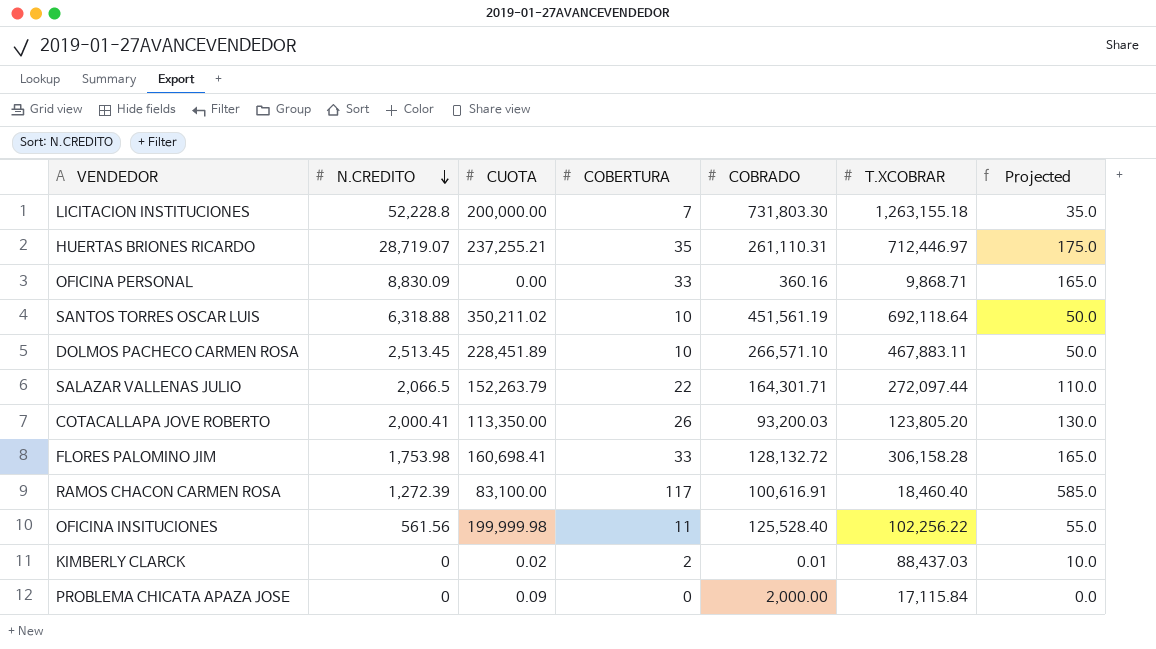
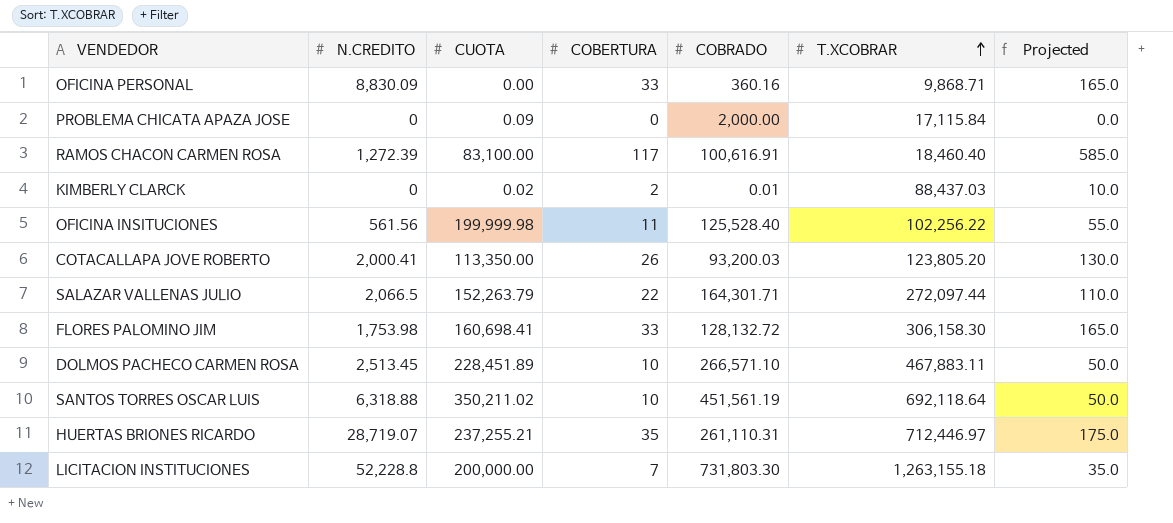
row order: N.CREDITO descending -> T.XCOBRAR ascending
FLORES PALOMINO JIM | T.XCOBRAR: 306,158.28 -> 306,158.30

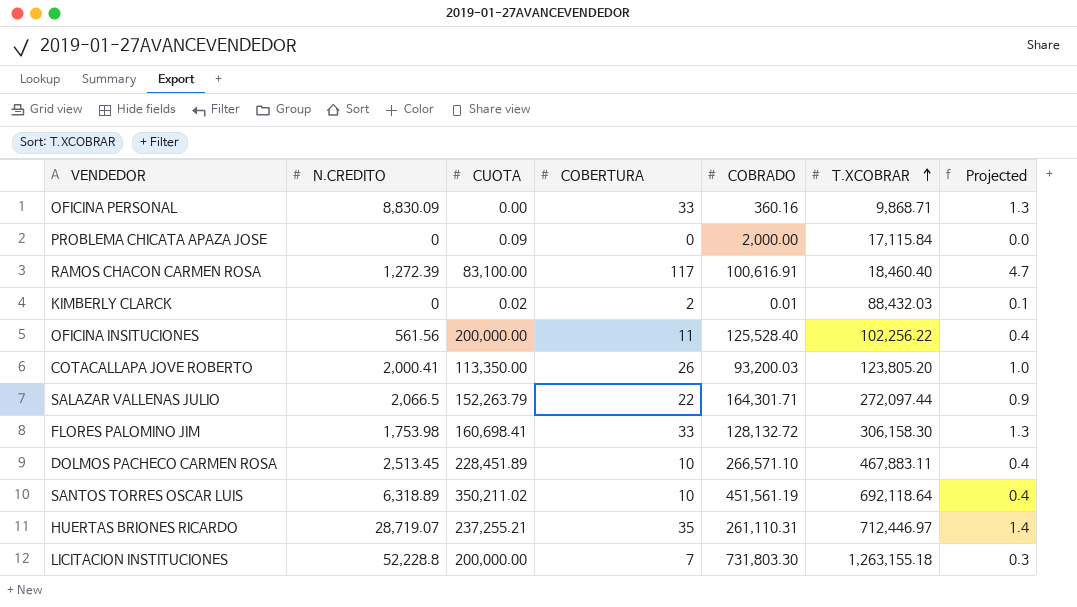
column Projected | formula: [COBERTURA] * 5 -> [COBERTURA] * 0.04
KIMBERLY CLARCK | T.XCOBRAR: 88,437.03 -> 88,432.03
OFICINA INSITUCIONES | CUOTA: 199,999.98 -> 200,000.00
SANTOS TORRES OSCAR LUIS | N.CREDITO: 6,318.88 -> 6,318.89

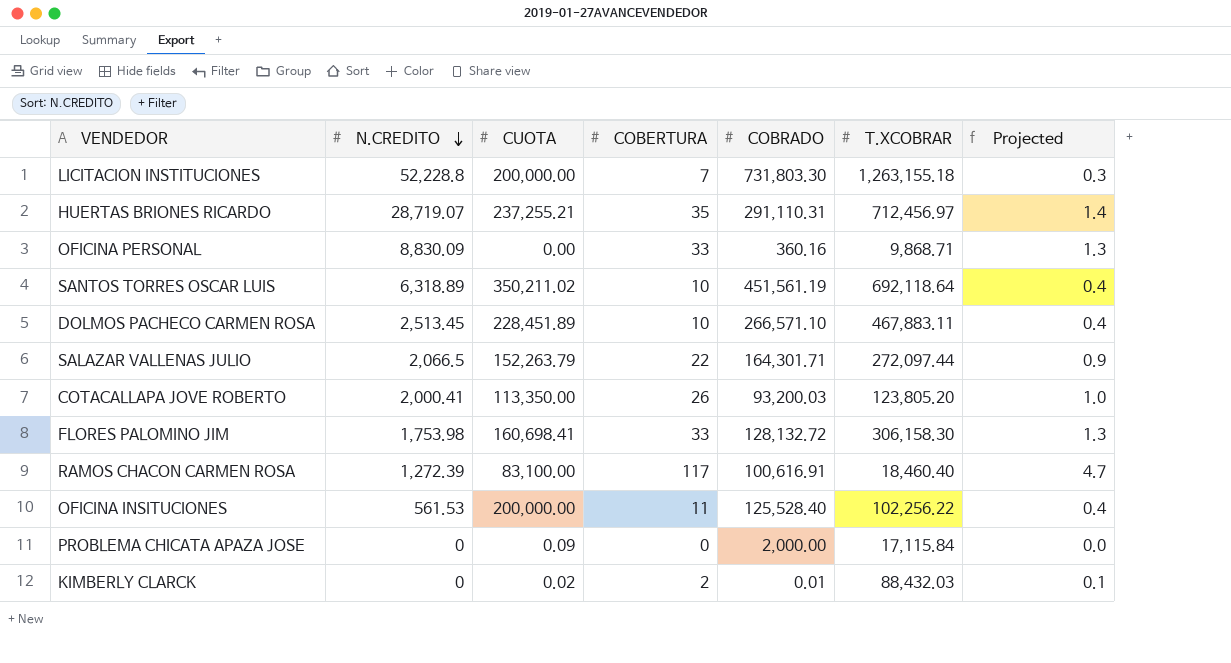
row order: T.XCOBRAR ascending -> N.CREDITO descending
HUERTAS BRIONES RICARDO | COBRADO: 261,110.31 -> 291,110.31
HUERTAS BRIONES RICARDO | T.XCOBRAR: 712,446.97 -> 712,456.97
OFICINA INSITUCIONES | N.CREDITO: 561.56 -> 561.53

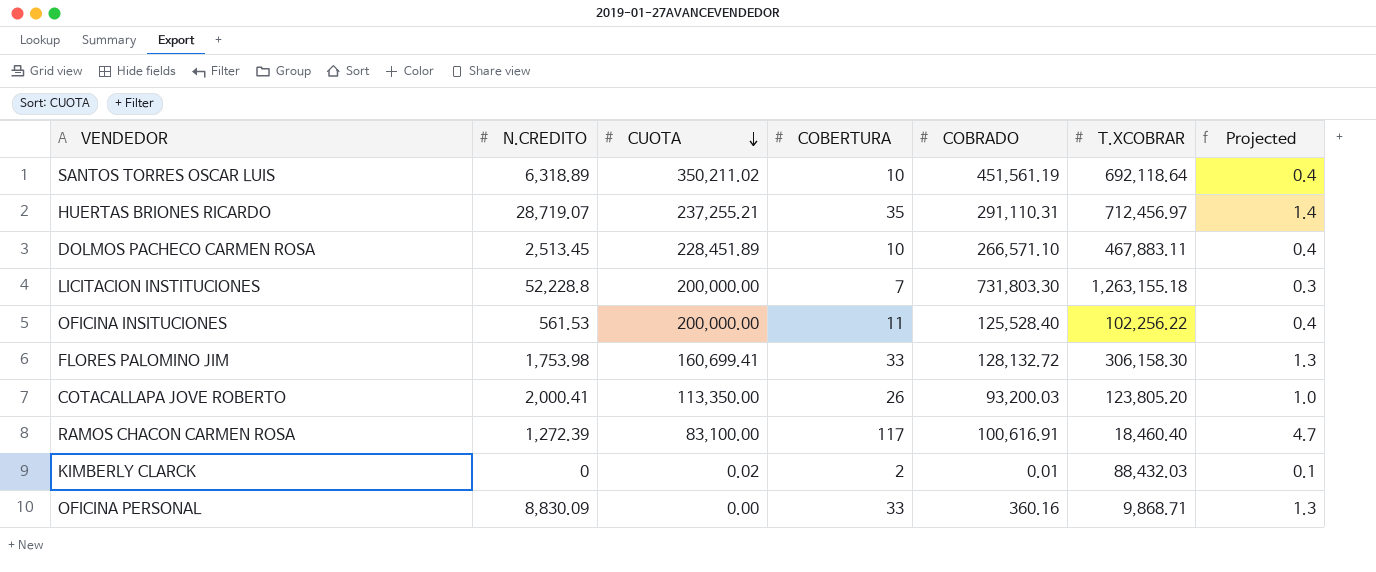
row order: N.CREDITO descending -> CUOTA descending
row SALAZAR VALLENAS JULIO: 2,066.5 | 152,263.79 | 22 | 164,301.71 | 272,097.44 | 0.9 -> none
row PROBLEMA CHICATA APAZA JOSE: 0 | 0.09 | 0 | 2,000.00 | 17,115.84 | 0.0 -> none
FLORES PALOMINO JIM | CUOTA: 160,698.41 -> 160,699.41

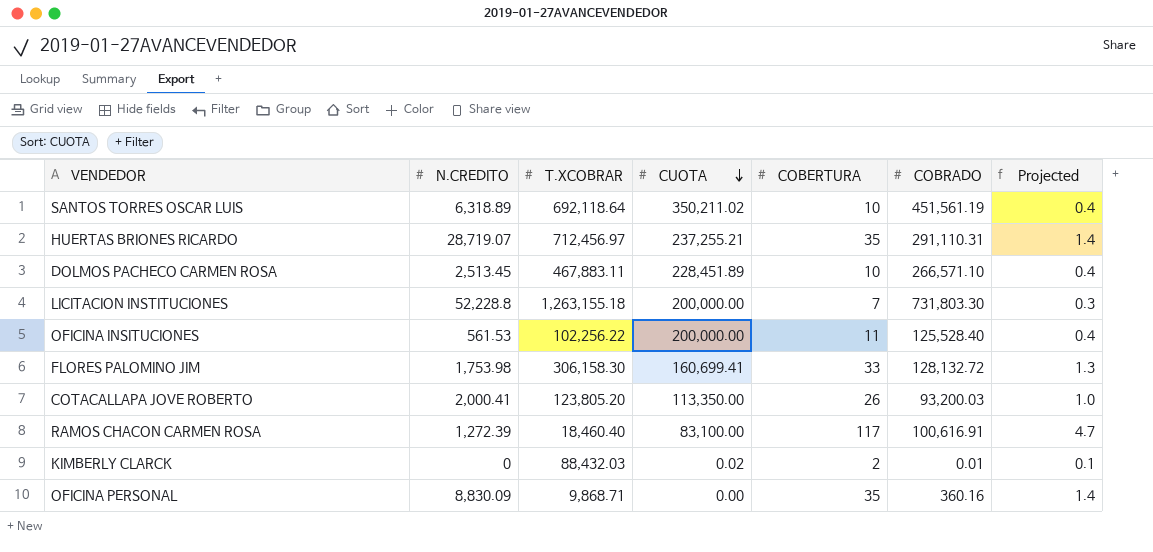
column T.XCOBRAR | position: 6 -> 3
OFICINA PERSONAL | COBERTURA: 33 -> 35
OFICINA PERSONAL | Projected: 1.3 -> 1.4

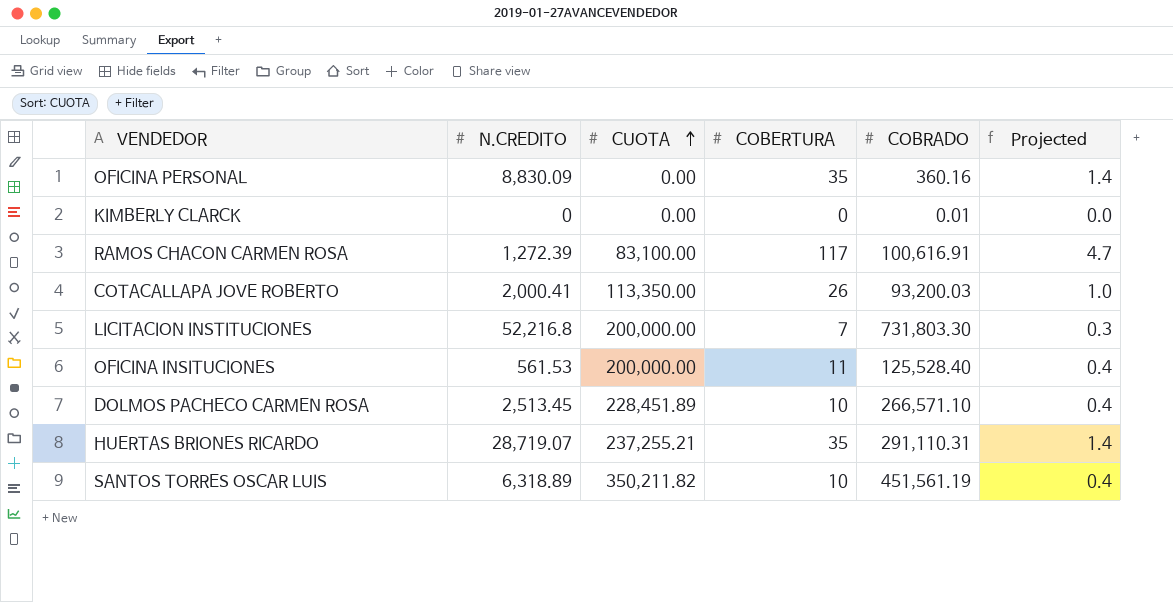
row order: CUOTA descending -> CUOTA ascending
column T.XCOBRAR | position: 3 -> none
row FLORES PALOMINO JIM: 1,753.98 | 306,158.30 | 160,699.41 | 33 | 128,132.72 | 1.3 -> none
KIMBERLY CLARCK | CUOTA: 0.02 -> 0.00
KIMBERLY CLARCK | COBERTURA: 2 -> 0
KIMBERLY CLARCK | Projected: 0.1 -> 0.0
LICITACION INSTITUCIONES | N.CREDITO: 52,228.8 -> 52,216.8
SANTOS TORRES OSCAR LUIS | CUOTA: 350,211.02 -> 350,211.82

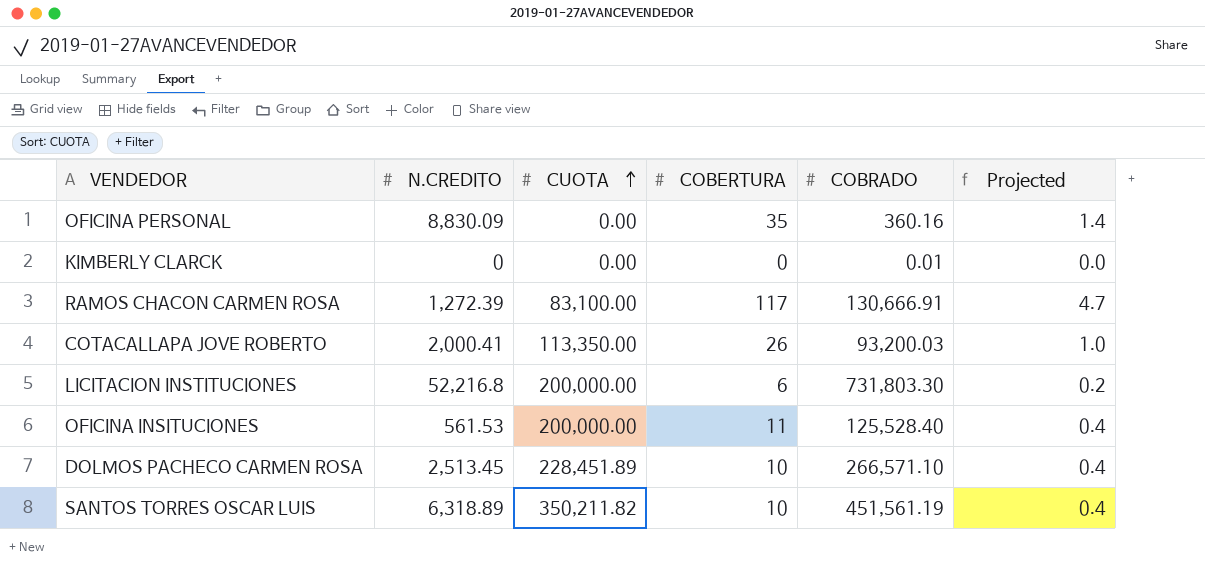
row HUERTAS BRIONES RICARDO: 28,719.07 | 237,255.21 | 35 | 291,110.31 | 1.4 -> none
RAMOS CHACON CARMEN ROSA | COBRADO: 100,616.91 -> 130,666.91
LICITACION INSTITUCIONES | COBERTURA: 7 -> 6
LICITACION INSTITUCIONES | Projected: 0.3 -> 0.2

